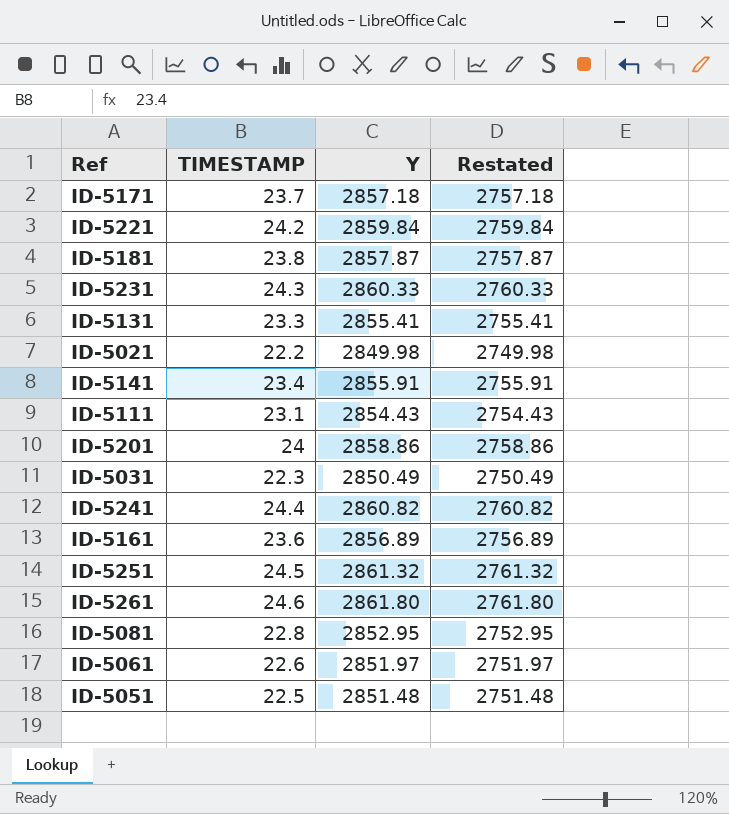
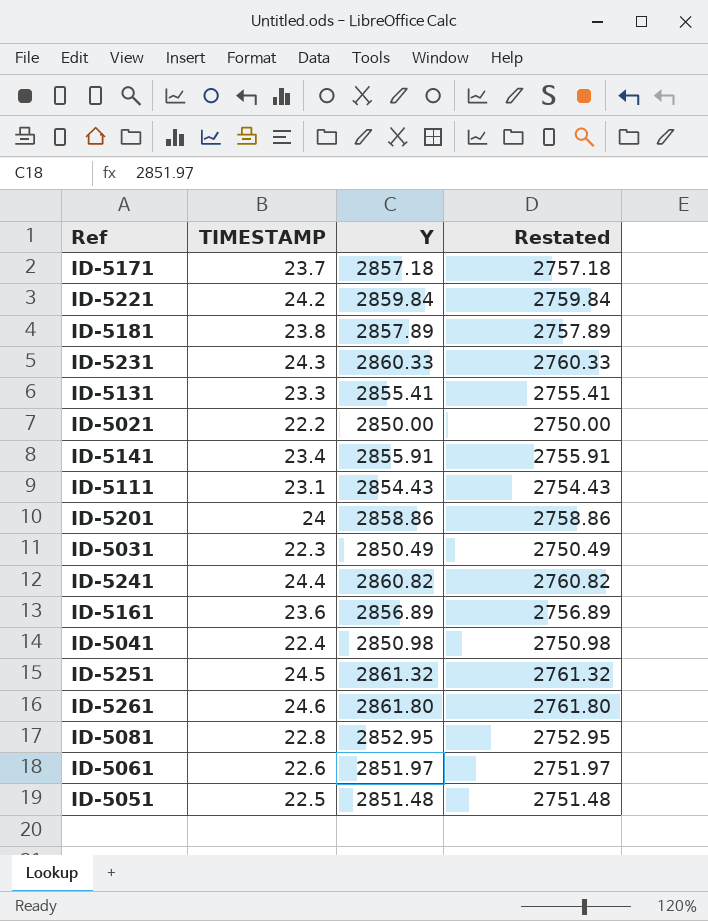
ID-5181 | Y: 2857.87 -> 2857.89
ID-5181 | Restated: 2757.87 -> 2757.89
ID-5021 | Y: 2849.98 -> 2850.00
ID-5021 | Restated: 2749.98 -> 2750.00
row ID-5041: none -> 22.4 | 2850.98 | 2750.98

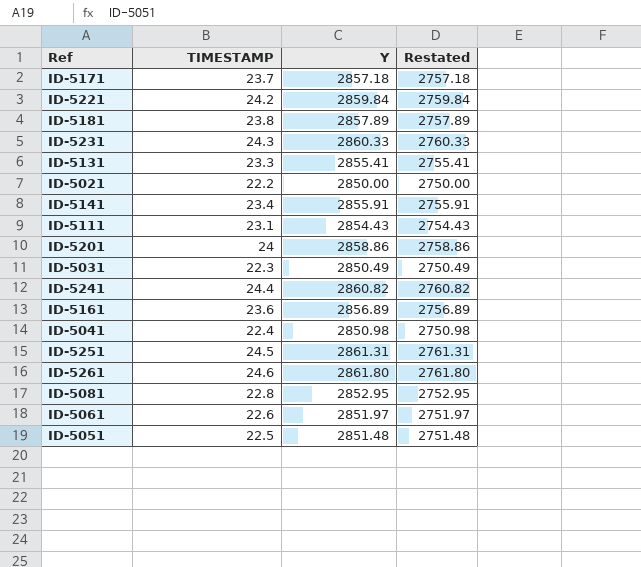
ID-5251 | Y: 2861.32 -> 2861.31
ID-5251 | Restated: 2761.32 -> 2761.31

